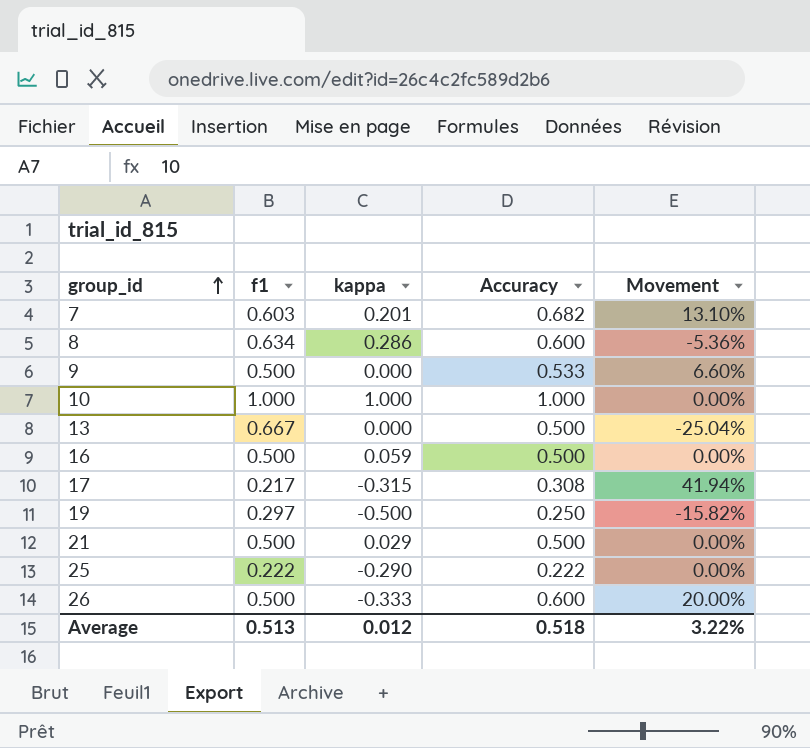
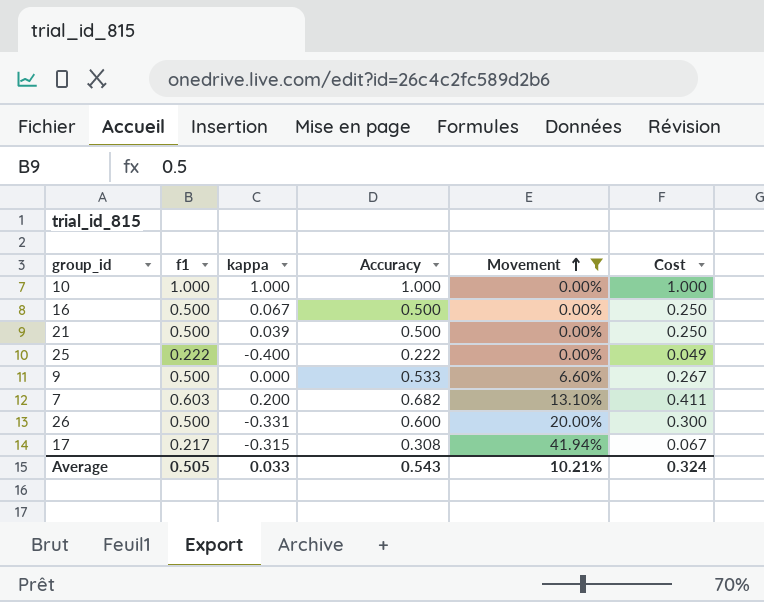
filter: none -> Movement >= 0.00%
row order: group_id ascending -> Movement ascending
column Cost | formula: none -> [f1] * [Accuracy]
16 | kappa: 0.059 -> 0.067
21 | kappa: 0.029 -> 0.039
25 | kappa: -0.290 -> -0.400
7 | kappa: 0.201 -> 0.200
26 | kappa: -0.333 -> -0.331
Average | f1: 0.513 -> 0.505
Average | kappa: 0.012 -> 0.033
Average | Accuracy: 0.518 -> 0.543
Average | Movement: 3.22% -> 10.21%

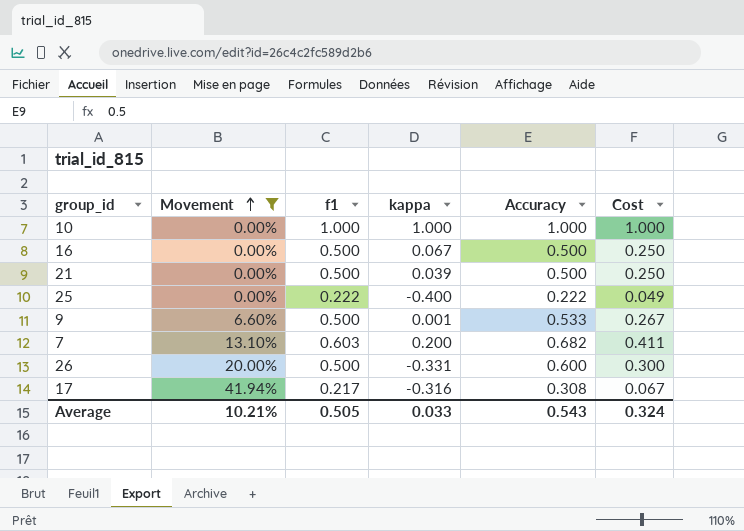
column Movement | position: 5 -> 2
9 | kappa: 0.000 -> 0.001
17 | kappa: -0.315 -> -0.316

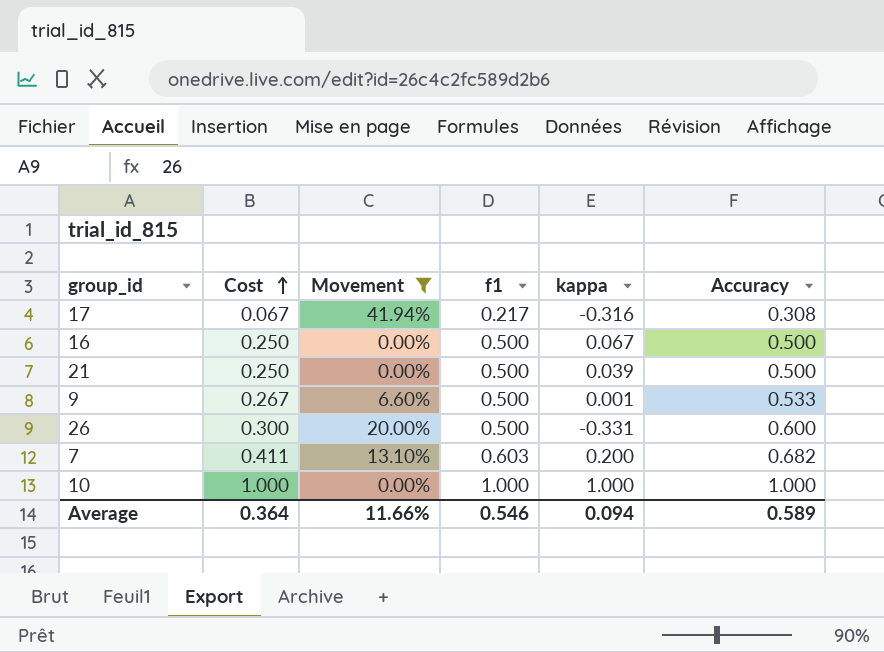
row order: Movement ascending -> Cost ascending
column Cost | position: 6 -> 2
row 25: 0.00% | 0.222 | -0.400 | 0.222 | 0.049 -> none
Average | Cost: 0.324 -> 0.364
Average | Movement: 10.21% -> 11.66%
Average | f1: 0.505 -> 0.546
Average | kappa: 0.033 -> 0.094
Average | Accuracy: 0.543 -> 0.589

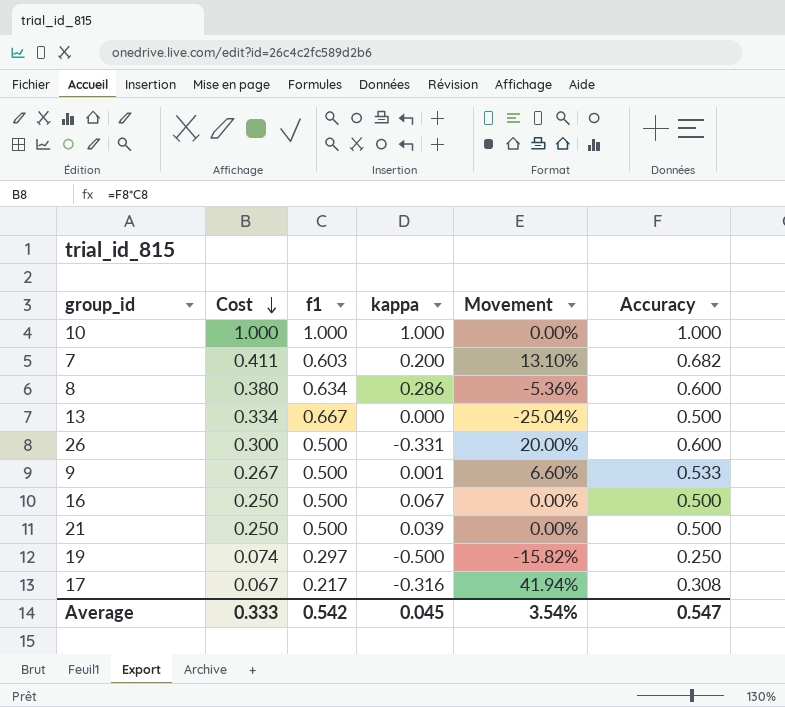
filter: Movement >= 0.00% -> none
row order: Cost ascending -> Cost descending
column Movement | position: 3 -> 5
Average | Cost: 0.364 -> 0.333
Average | f1: 0.546 -> 0.542
Average | kappa: 0.094 -> 0.045
Average | Movement: 11.66% -> 3.54%
Average | Accuracy: 0.589 -> 0.547

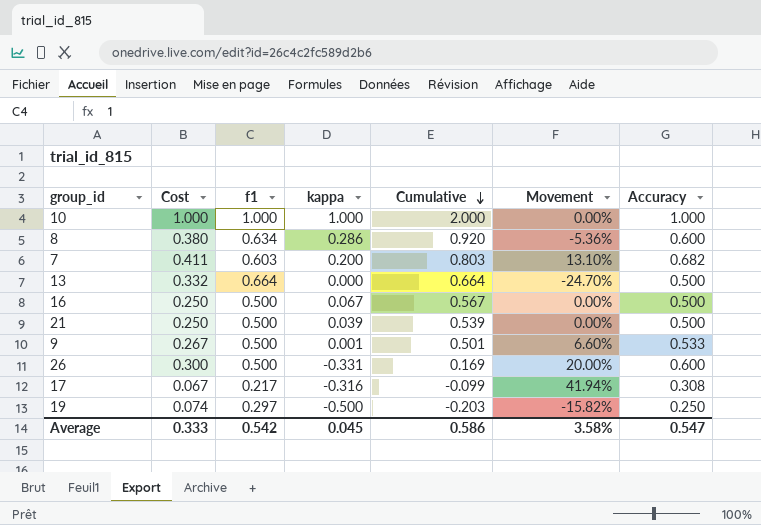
row order: Cost descending -> Cumulative descending
column Cumulative | formula: none -> [f1] + [kappa]
13 | Cost: 0.334 -> 0.332
13 | f1: 0.667 -> 0.664
13 | Movement: -25.04% -> -24.70%
Average | Movement: 3.54% -> 3.58%

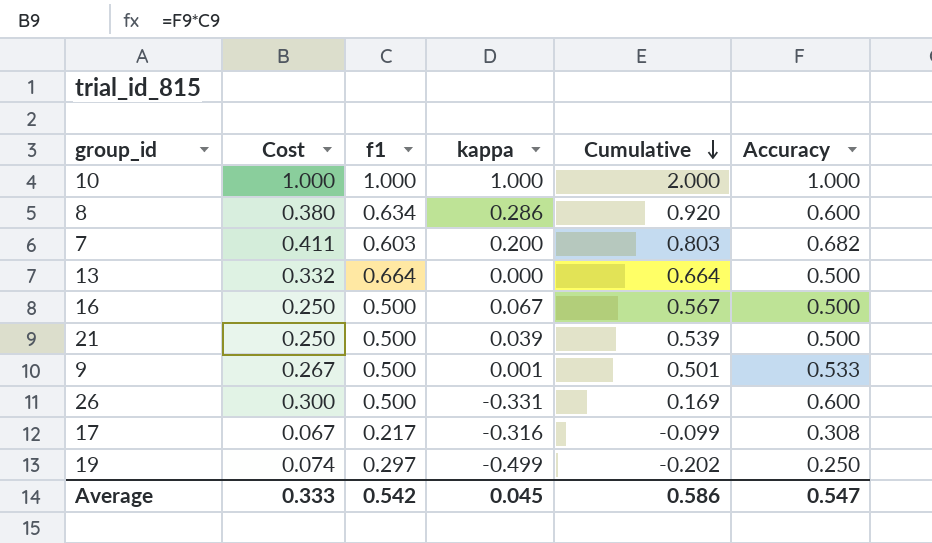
column Movement | formula: ([Accuracy] - [f1]) / [f1] -> none
19 | kappa: -0.500 -> -0.499
19 | Cumulative: -0.203 -> -0.202

